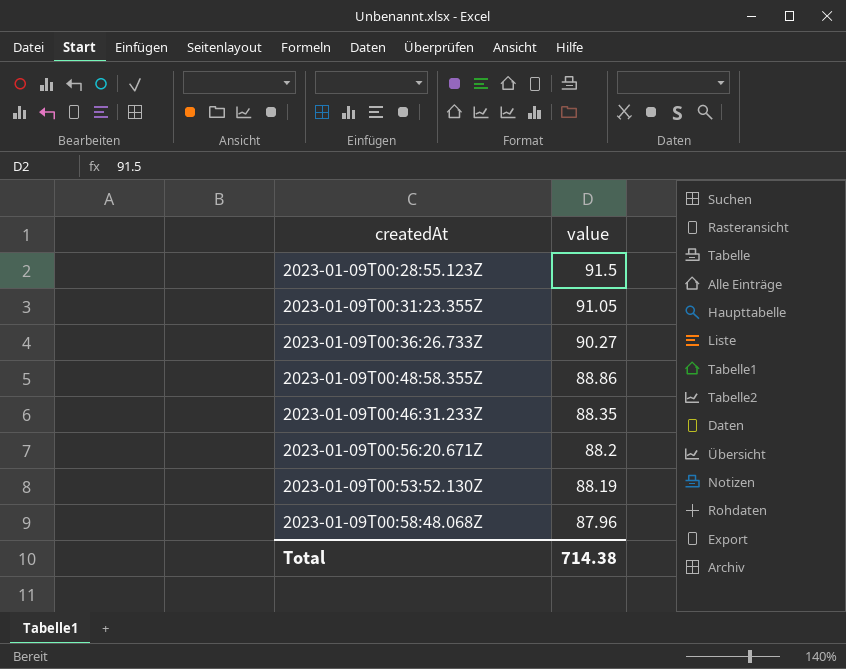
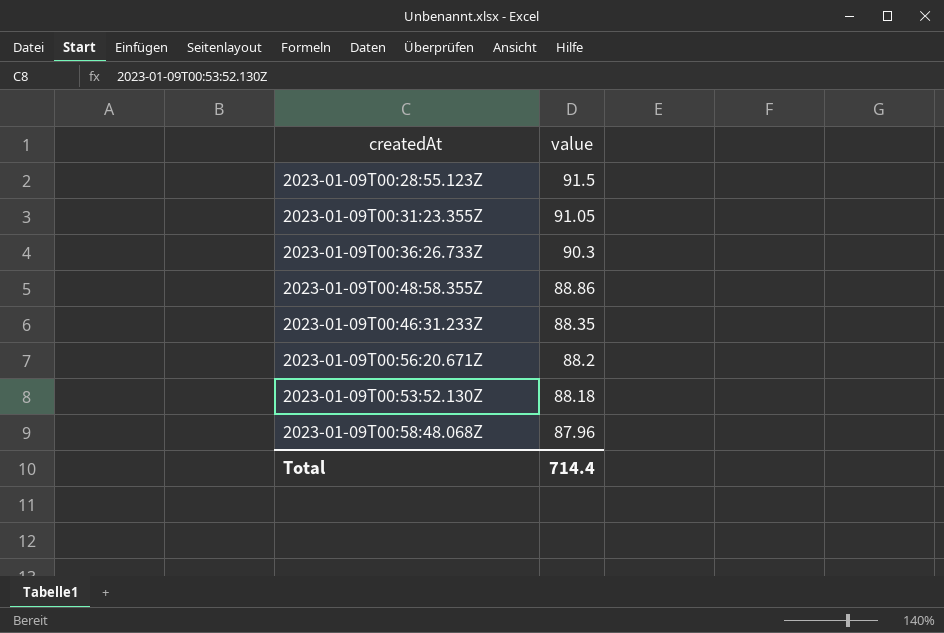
2023-01-09T00:36:26.733Z | value: 90.27 -> 90.3
2023-01-09T00:53:52.130Z | value: 88.19 -> 88.18
Total | value: 714.38 -> 714.4

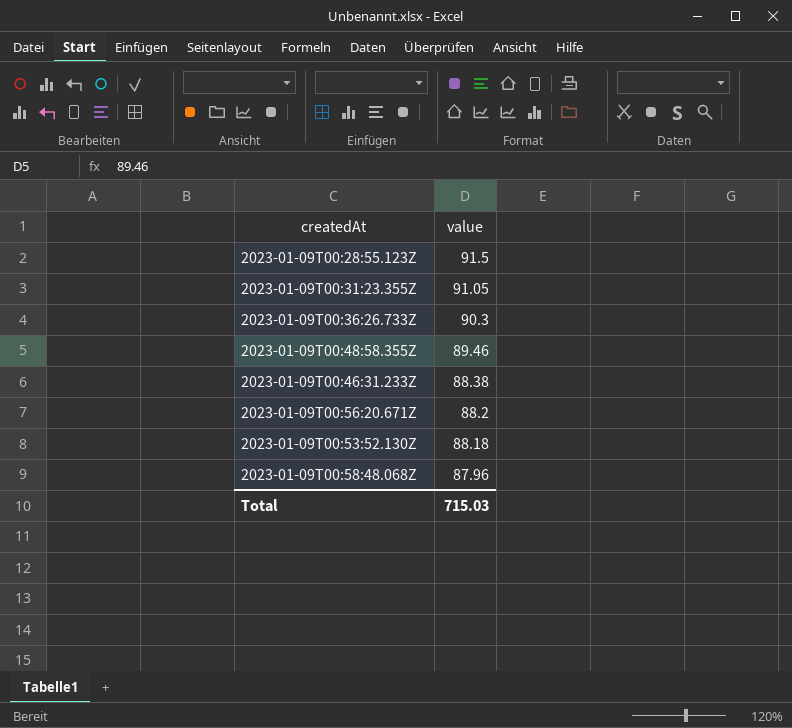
2023-01-09T00:48:58.355Z | value: 88.86 -> 89.46
2023-01-09T00:46:31.233Z | value: 88.35 -> 88.38
Total | value: 714.4 -> 715.03

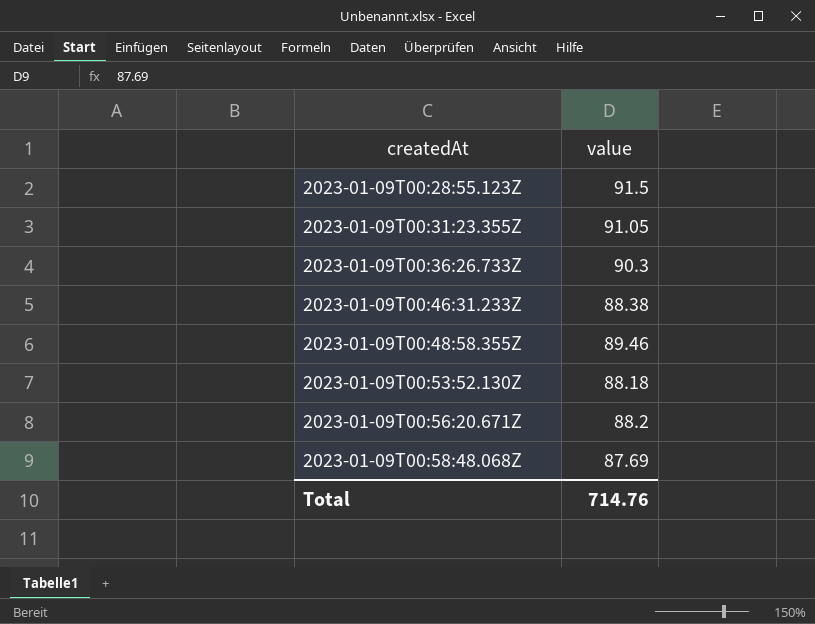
row order: value descending -> createdAt ascending
2023-01-09T00:58:48.068Z | value: 87.96 -> 87.69
Total | value: 715.03 -> 714.76

